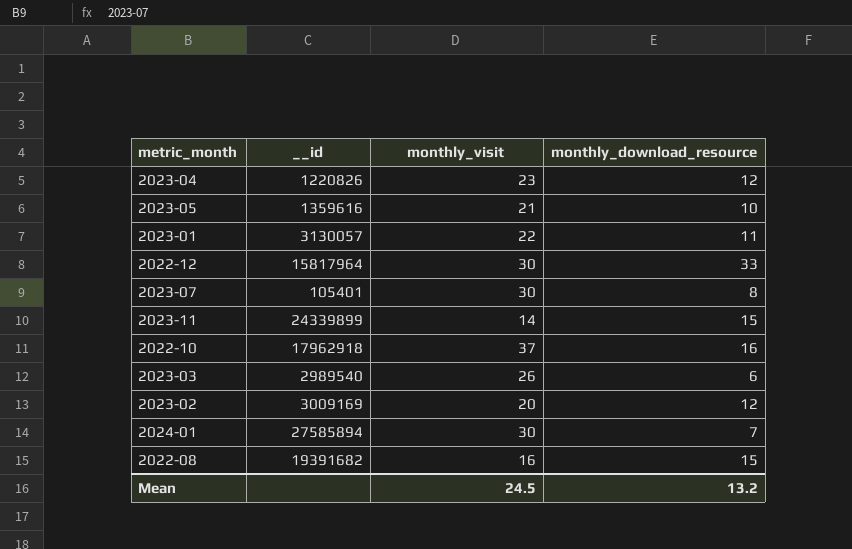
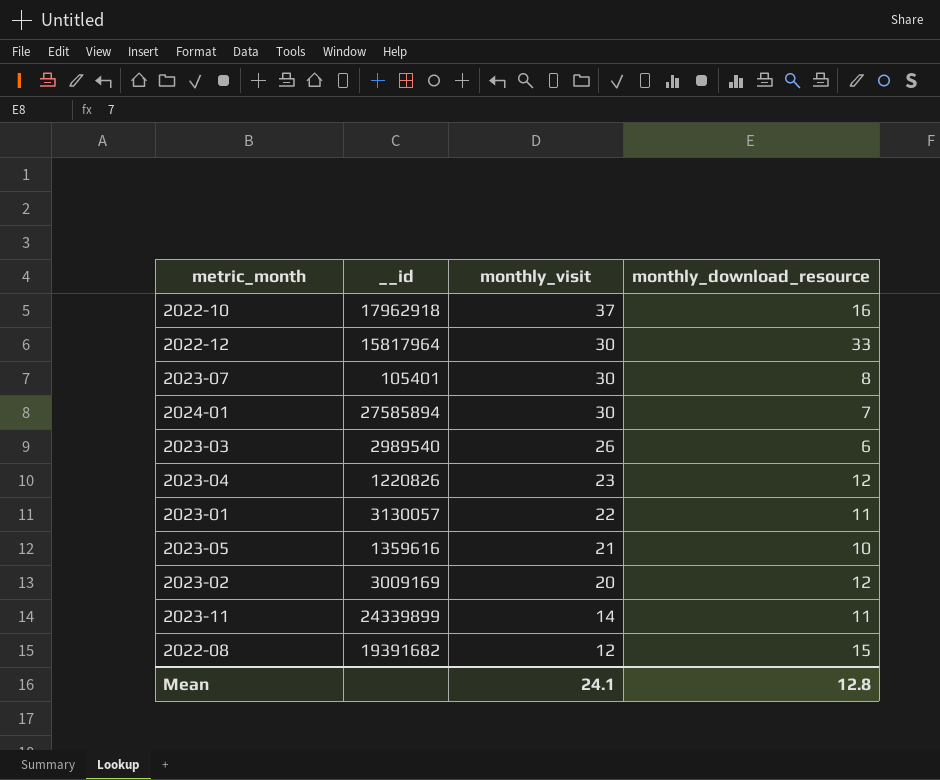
row order: none -> monthly_visit descending
2023-11 | monthly_download_resource: 15 -> 11
2022-08 | monthly_visit: 16 -> 12
Mean | monthly_visit: 24.5 -> 24.1
Mean | monthly_download_resource: 13.2 -> 12.8

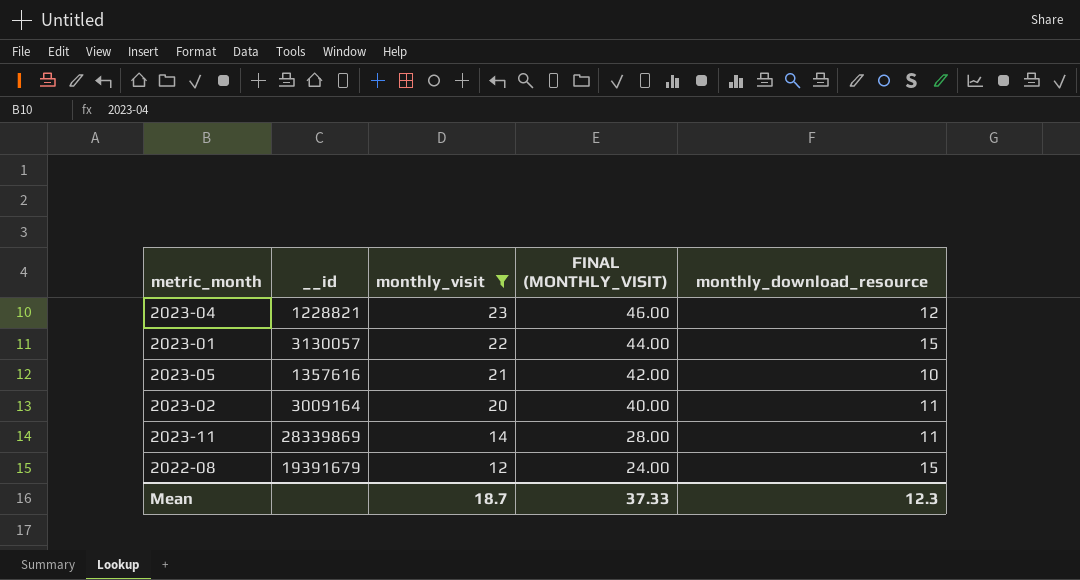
filter: none -> monthly_visit <= 23
column FINAL (MONTHLY_VISIT) | formula: none -> [monthly_visit] * 2
2023-04 | __id: 1220826 -> 1228821
2023-01 | monthly_download_resource: 11 -> 15
2023-05 | __id: 1359616 -> 1357616
2023-02 | __id: 3009169 -> 3009164
2023-02 | monthly_download_resource: 12 -> 11
2023-11 | __id: 24339899 -> 28339869
2022-08 | __id: 19391682 -> 19391679
Mean | monthly_visit: 24.1 -> 18.7
Mean | monthly_download_resource: 12.8 -> 12.3

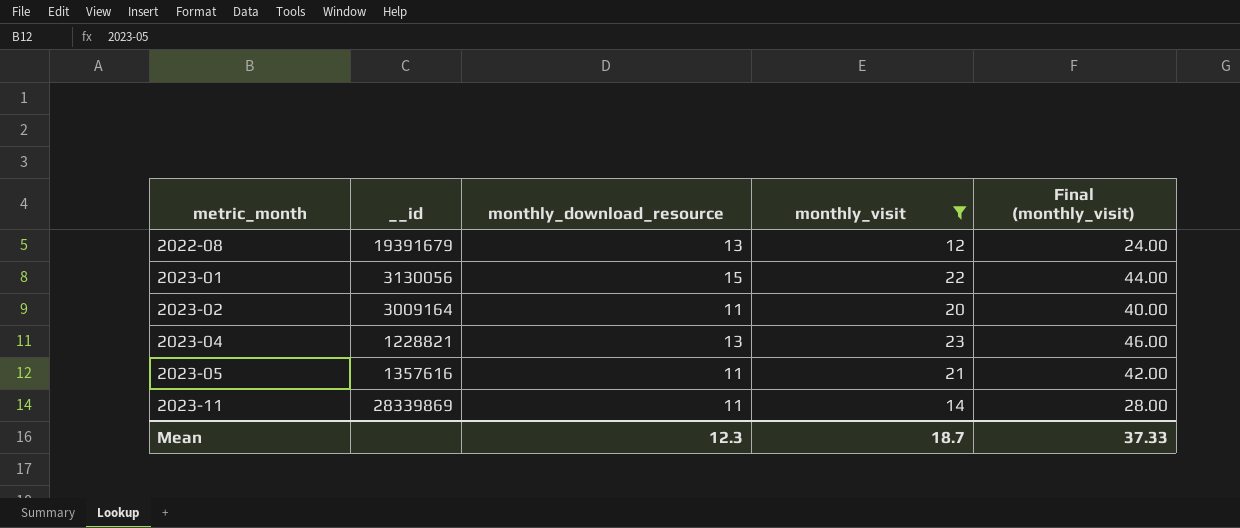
row order: monthly_visit descending -> metric_month ascending
column monthly_download_resource | position: 5 -> 3
column name: FINAL (MONTHLY_VISIT) -> Final (monthly_visit)
2022-08 | monthly_download_resource: 15 -> 13
2023-01 | __id: 3130057 -> 3130056
2023-04 | monthly_download_resource: 12 -> 13
2023-05 | monthly_download_resource: 10 -> 11

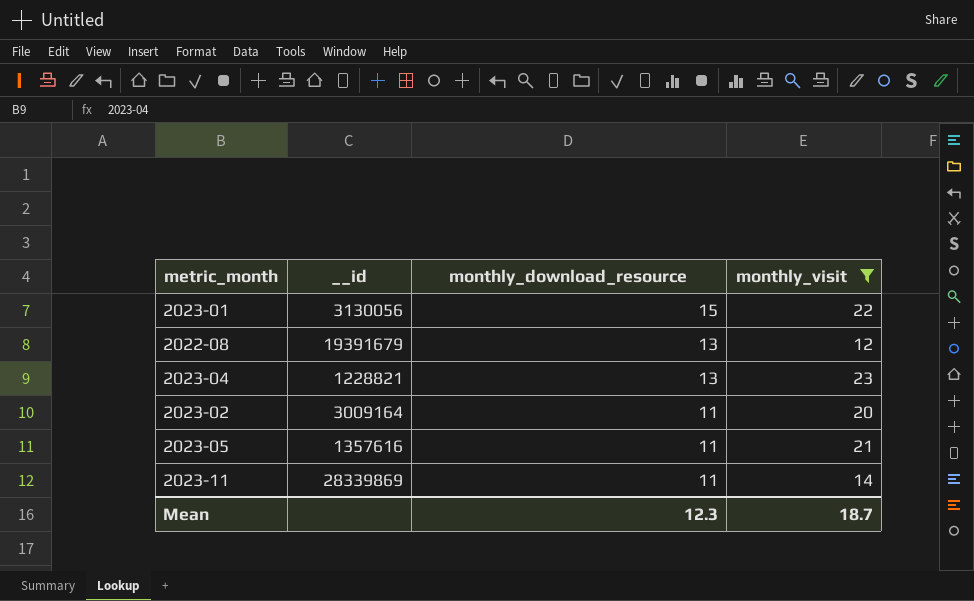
row order: metric_month ascending -> monthly_download_resource descending
column Final (monthly_visit) | formula: [monthly_visit] * 2 -> none

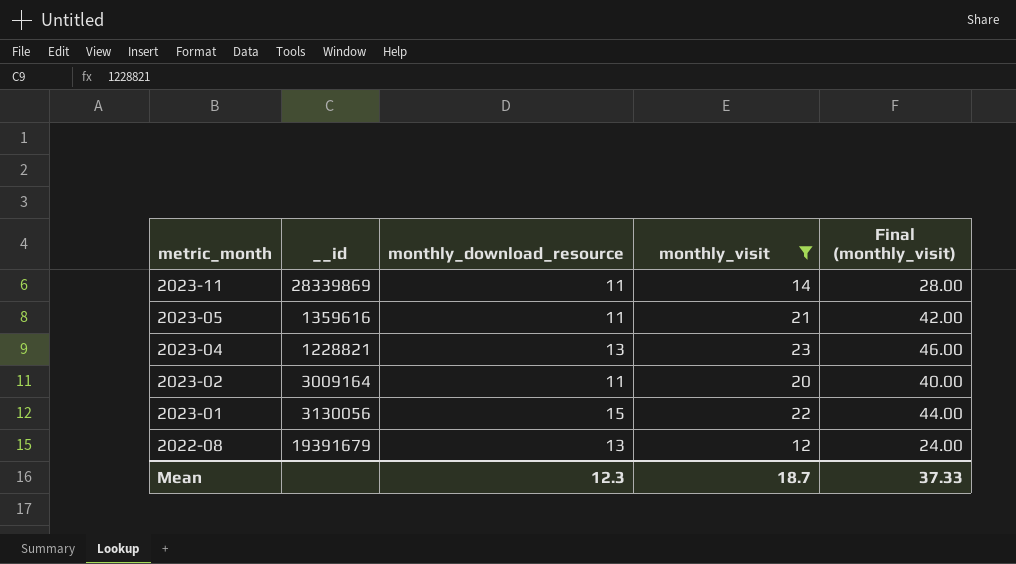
row order: monthly_download_resource descending -> metric_month descending
column Final (monthly_visit) | formula: none -> [monthly_visit] * 2
2023-05 | __id: 1357616 -> 1359616

